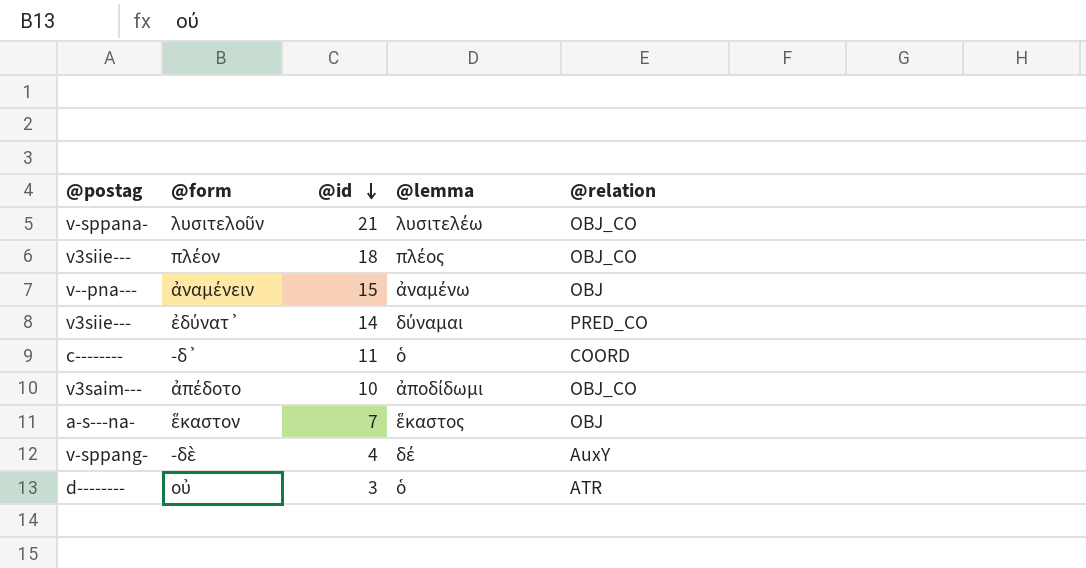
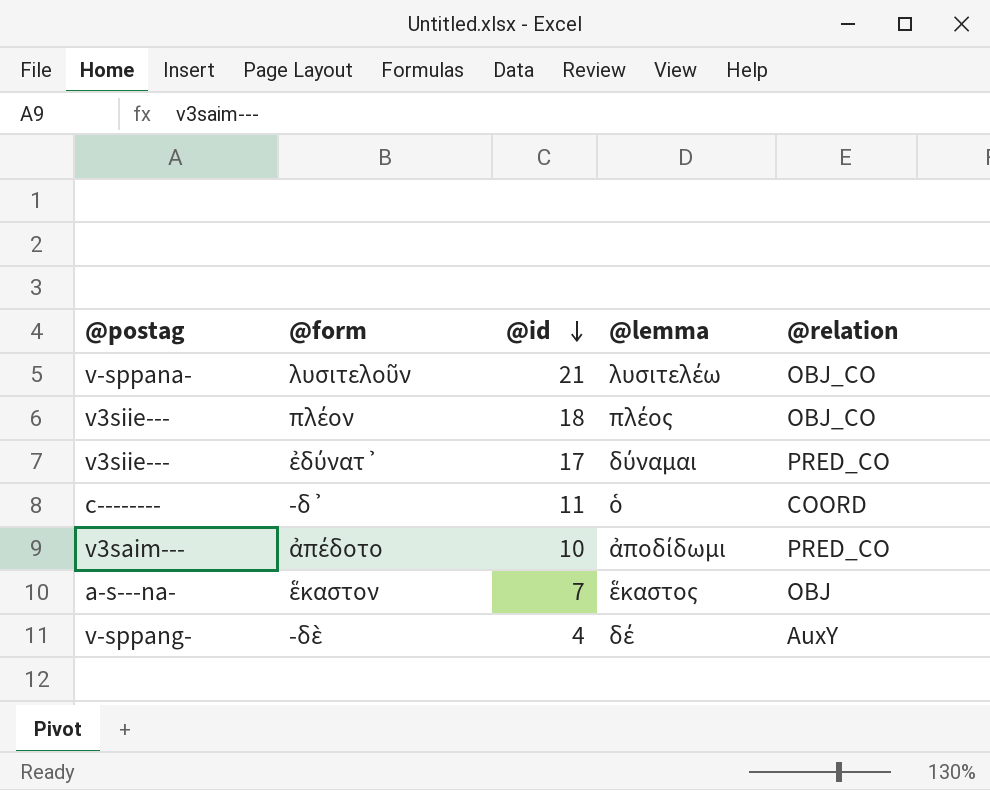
row ἀναμένειν: v--pna--- | 15 | ἀναμένω | OBJ -> none
row οὐ: d-------- | 3 | ὁ | ATR -> none
ἐδύνατ᾽ | @id: 14 -> 17
ἀπέδοτο | @relation: OBJ_CO -> PRED_CO

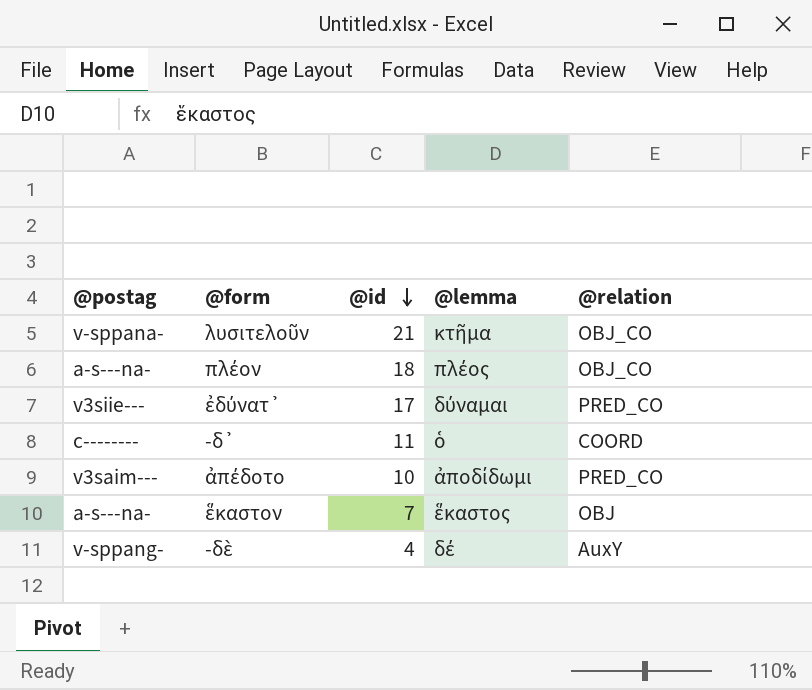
λυσιτελοῦν | @lemma: λυσιτελέω -> κτῆμα
πλέον | @postag: v3siie--- -> a-s---na-

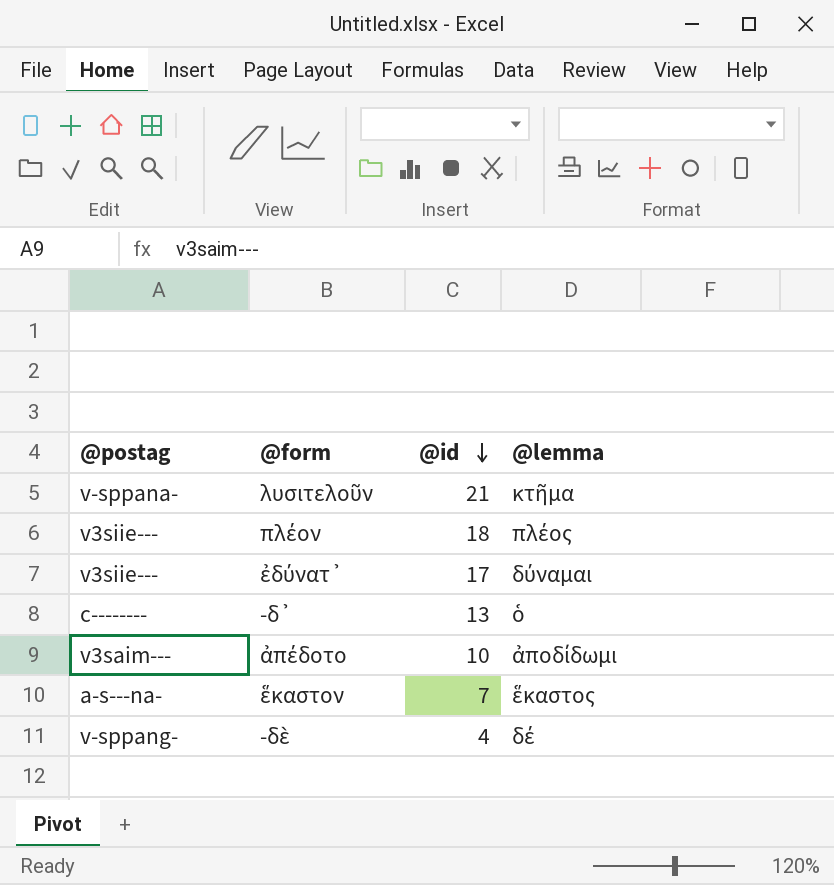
column @relation | position: 5 -> none
πλέον | @postag: a-s---na- -> v3siie---
-δ᾽ | @id: 11 -> 13

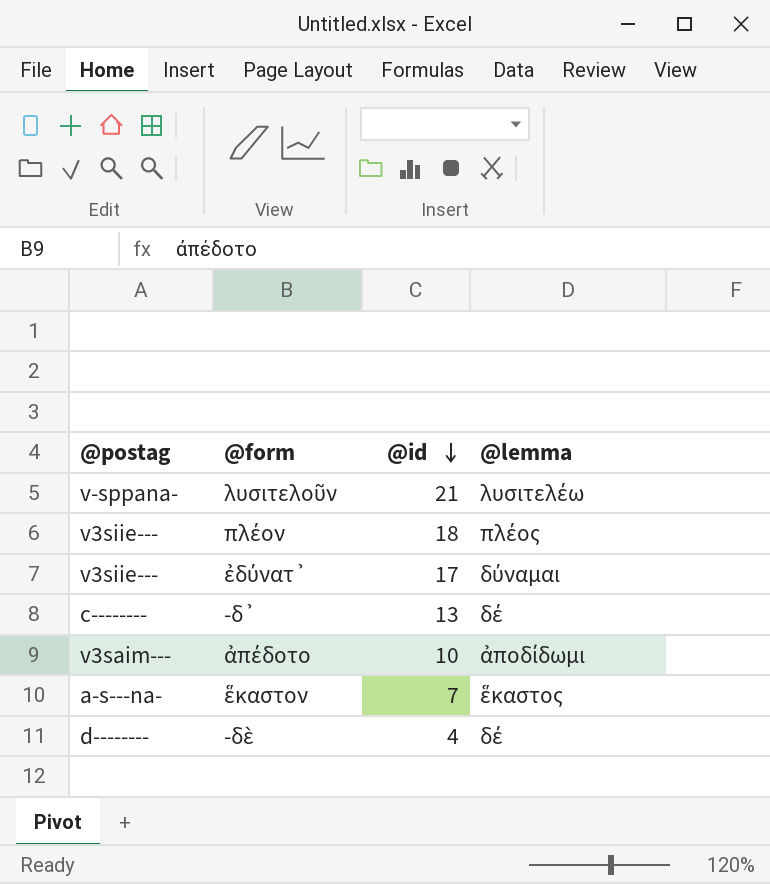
λυσιτελοῦν | @lemma: κτῆμα -> λυσιτελέω
-δ᾽ | @lemma: ὁ -> δέ
-δὲ | @postag: v-sppang- -> d--------

